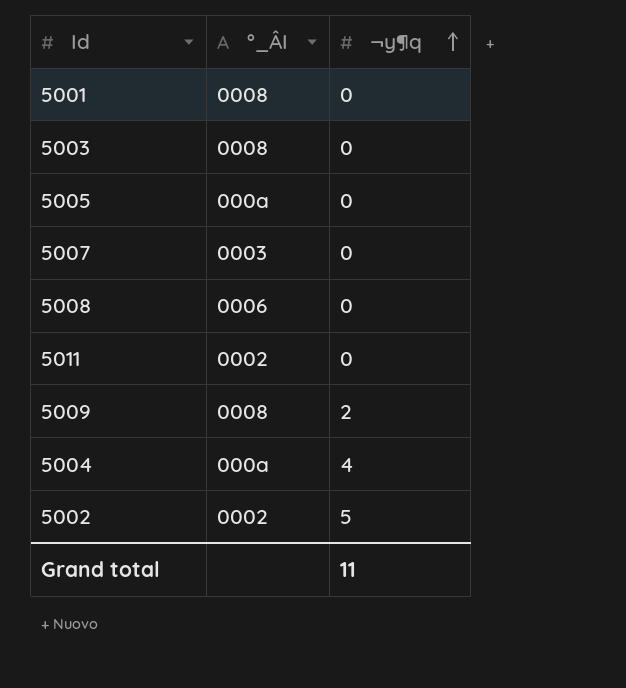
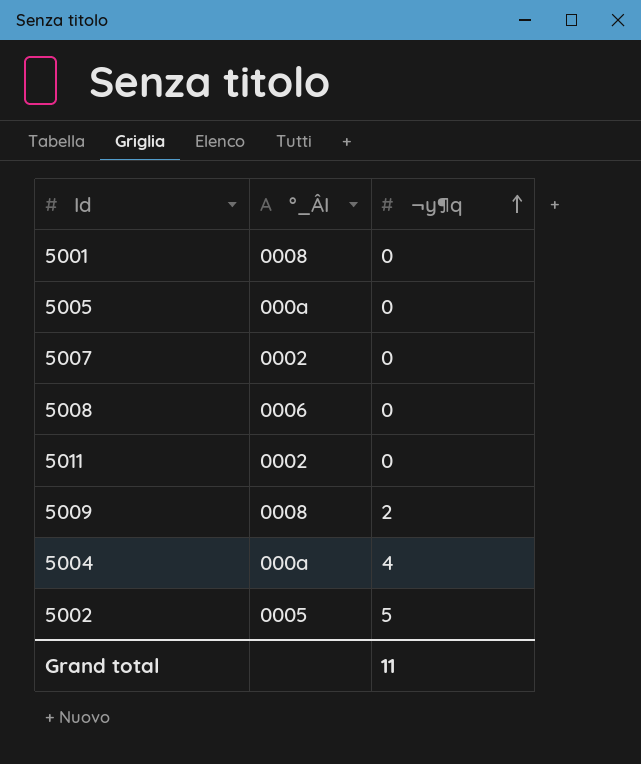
row 5003: 0008 | 0 -> none
5007 | °_ÂI: 0003 -> 0002
5002 | °_ÂI: 0002 -> 0005

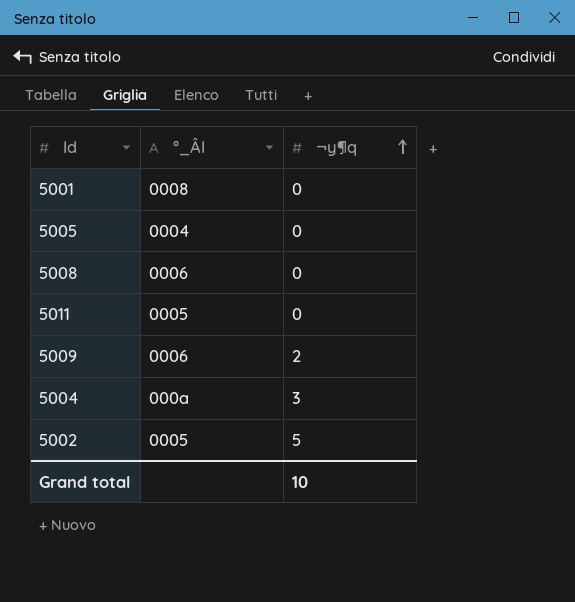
row 5007: 0002 | 0 -> none
5005 | °_ÂI: 000a -> 0004
5011 | °_ÂI: 0002 -> 0005
5009 | °_ÂI: 0008 -> 0006
5004 | ¬y¶q: 4 -> 3
Grand total | ¬y¶q: 11 -> 10

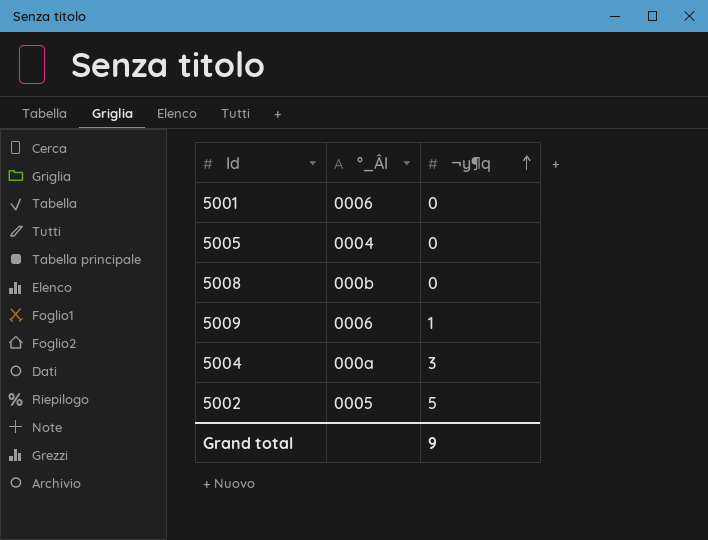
row 5011: 0005 | 0 -> none
5001 | °_ÂI: 0008 -> 0006
5008 | °_ÂI: 0006 -> 000b
5009 | ¬y¶q: 2 -> 1
Grand total | ¬y¶q: 10 -> 9

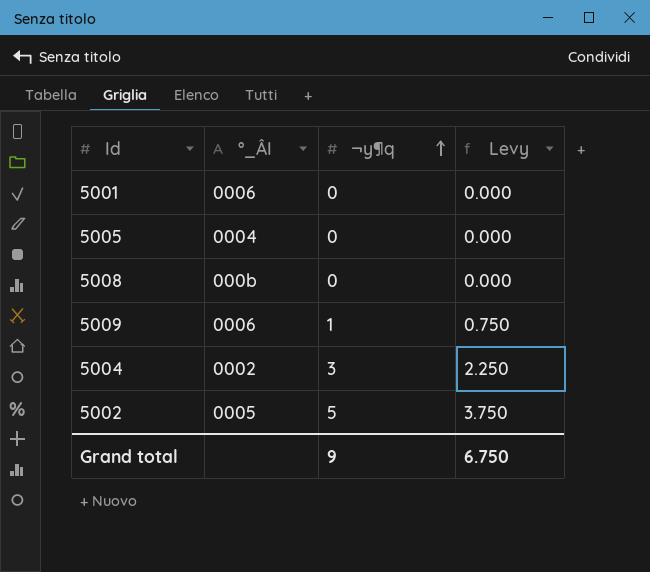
column Levy | formula: none -> [¬y¶q] * 0.75
5004 | °_ÂI: 000a -> 0002

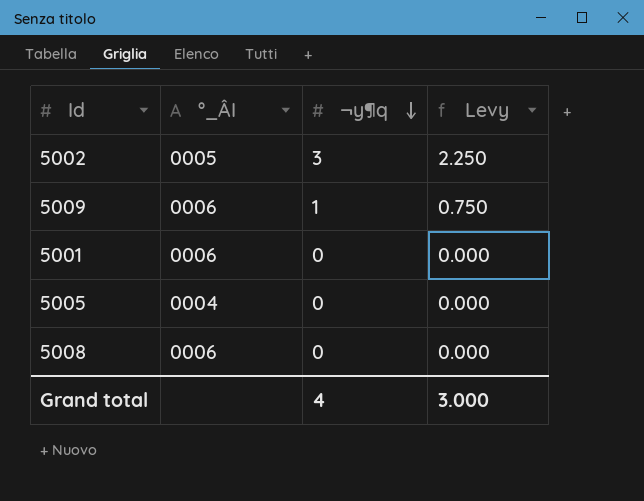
row order: ¬y¶q ascending -> ¬y¶q descending
row 5004: 0002 | 3 | 2.250 -> none
5002 | ¬y¶q: 5 -> 3
5002 | Levy: 3.750 -> 2.250
5008 | °_ÂI: 000b -> 0006
Grand total | ¬y¶q: 9 -> 4
Grand total | Levy: 6.750 -> 3.000

